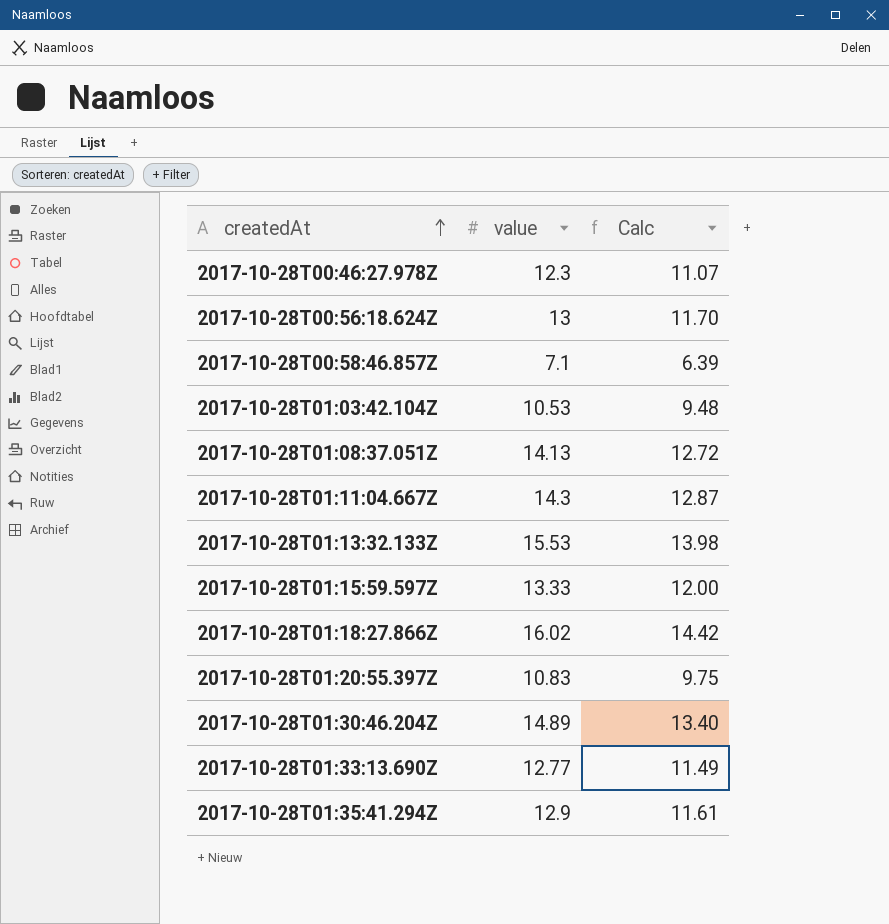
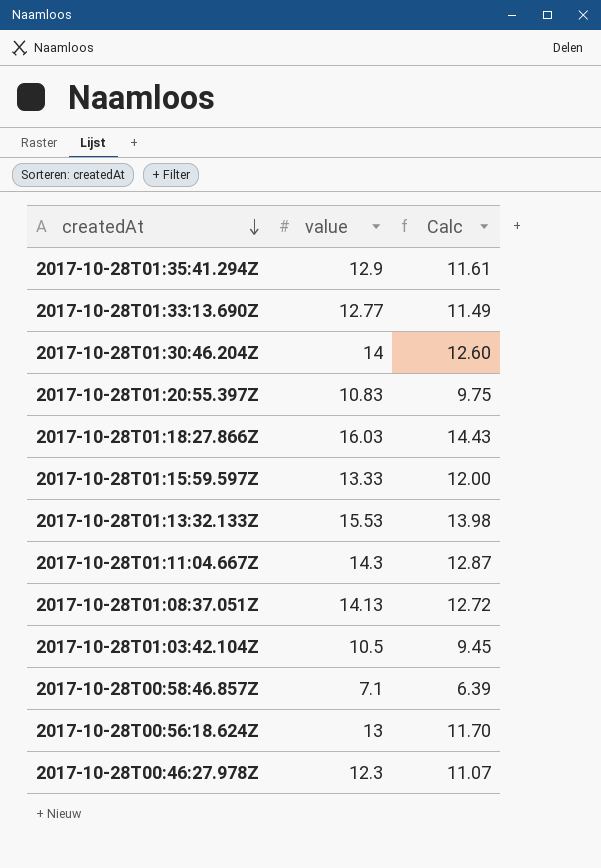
row order: createdAt ascending -> createdAt descending
2017-10-28T01:30:46.204Z | value: 14.89 -> 14
2017-10-28T01:30:46.204Z | Calc: 13.40 -> 12.60
2017-10-28T01:18:27.866Z | value: 16.02 -> 16.03
2017-10-28T01:18:27.866Z | Calc: 14.42 -> 14.43
2017-10-28T01:03:42.104Z | value: 10.53 -> 10.5
2017-10-28T01:03:42.104Z | Calc: 9.48 -> 9.45

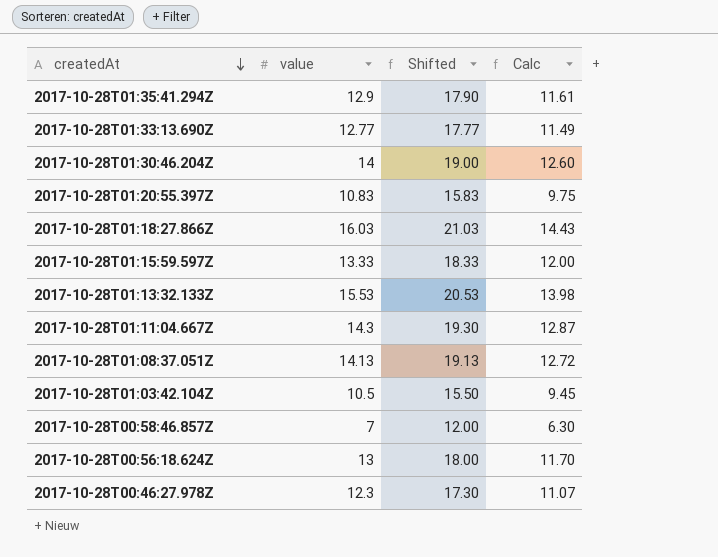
column Shifted | formula: none -> [value] + 5
2017-10-28T00:58:46.857Z | value: 7.1 -> 7
2017-10-28T00:58:46.857Z | Calc: 6.39 -> 6.30

